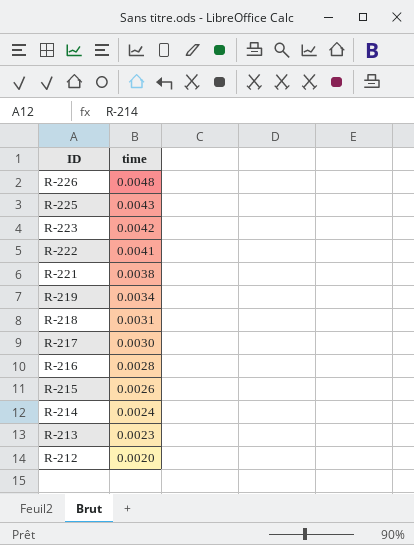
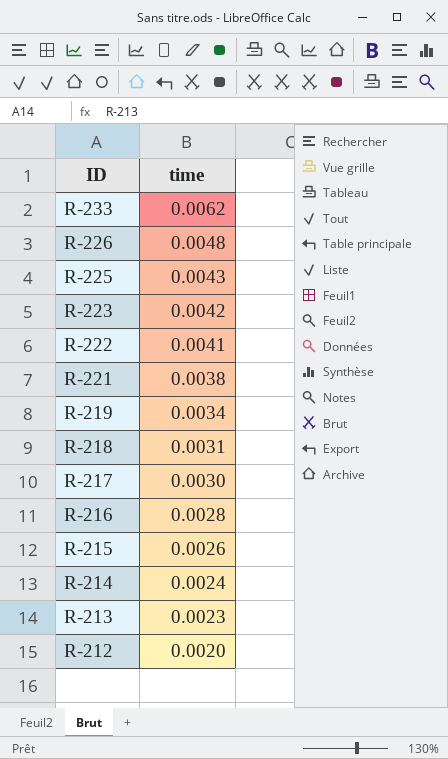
row R-233: none -> 0.0062

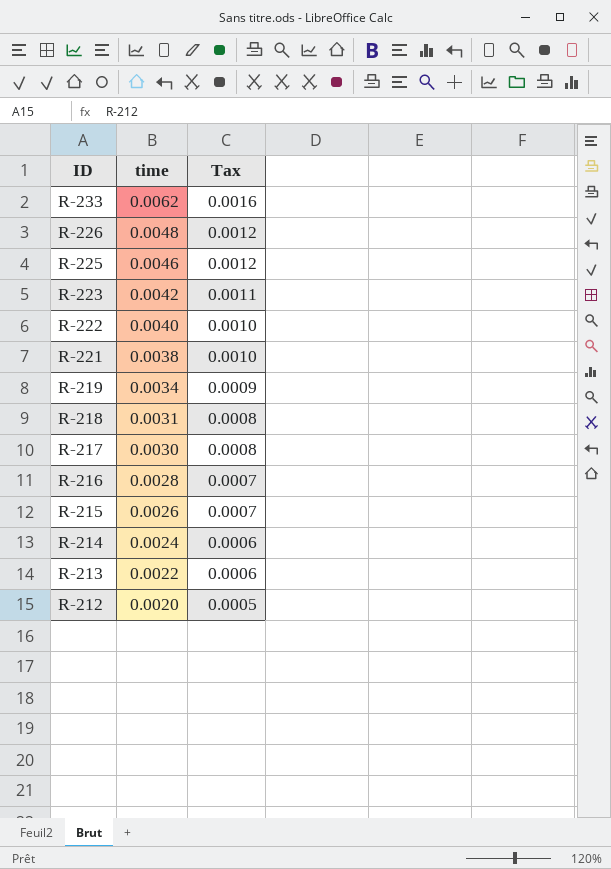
column Tax | formula: none -> [time] * 0.25
R-225 | time: 0.0043 -> 0.0046
R-222 | time: 0.0041 -> 0.0040
R-213 | time: 0.0023 -> 0.0022

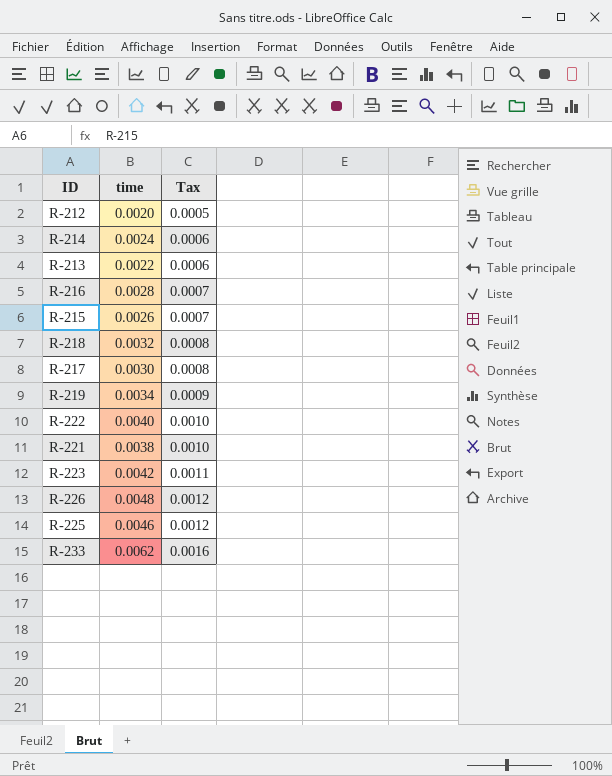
row order: ID descending -> Tax ascending
R-218 | time: 0.0031 -> 0.0032

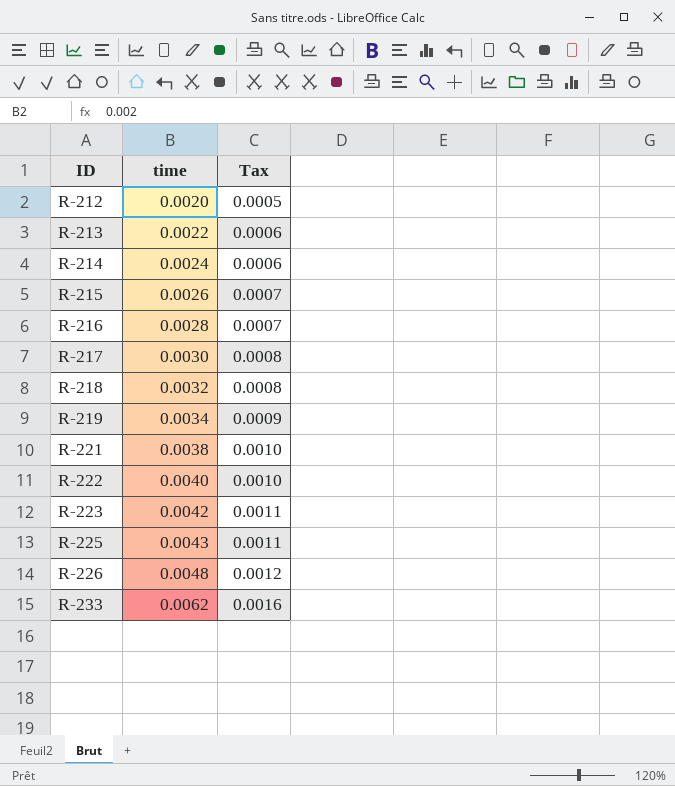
row order: Tax ascending -> ID ascending
R-225 | time: 0.0046 -> 0.0043
R-225 | Tax: 0.0012 -> 0.0011

